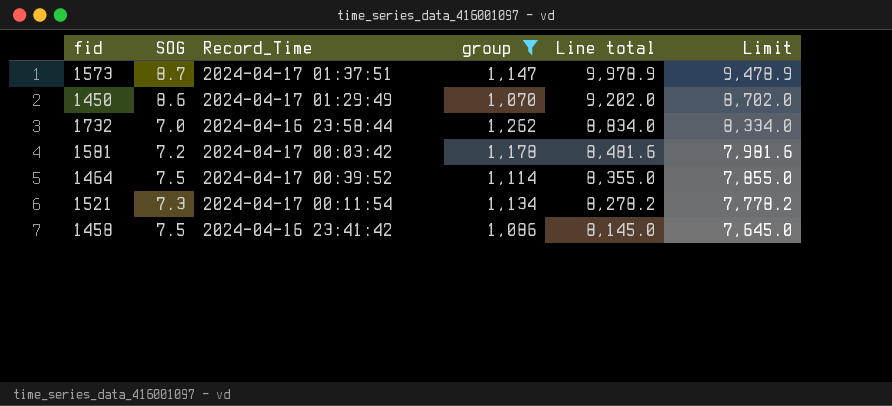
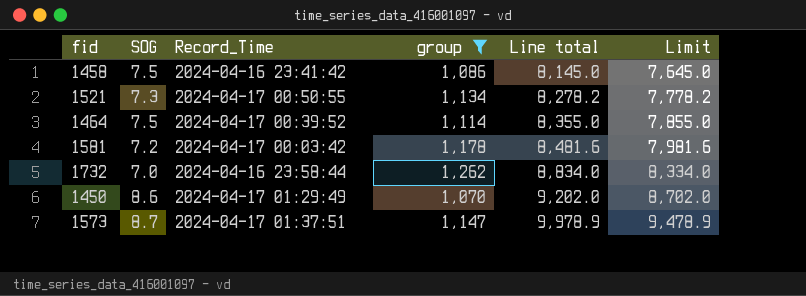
row order: Line total descending -> Line total ascending
1521 | Record_Time: 2024-04-17 00:11:54 -> 2024-04-17 00:50:55

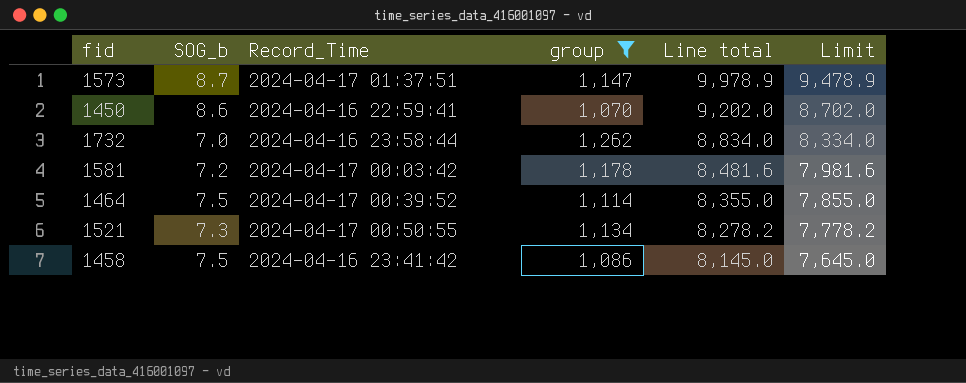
row order: Line total ascending -> Line total descending
column name: SOG -> SOG_b
1450 | Record_Time: 2024-04-17 01:29:49 -> 2024-04-16 22:59:41

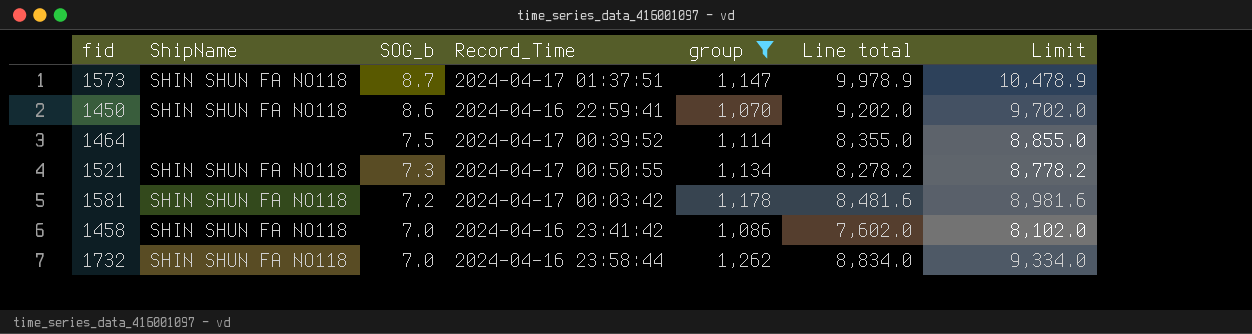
row order: Line total descending -> SOG_b descending
column ShipName | position: none -> 2
column Limit | formula: [Line total] - 500 -> [Line total] + 500
1458 | SOG_b: 7.5 -> 7.0
1458 | Line total: 8,145.0 -> 7,602.0

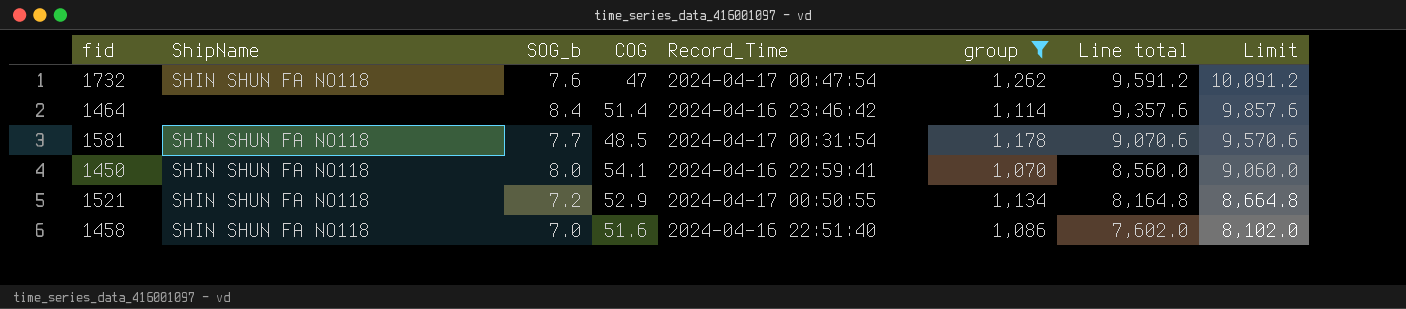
row order: SOG_b descending -> Line total descending
column COG | position: none -> 4
row 1573: SHIN SHUN FA NO118 | 8.7 | 2024-04-17 01:37:51 | 1,147 | 9,978.9 | 10,478.9 -> none
1732 | SOG_b: 7.0 -> 7.6
1732 | Record_Time: 2024-04-16 23:58:44 -> 2024-04-17 00:47:54
1732 | Line total: 8,834.0 -> 9,591.2
1732 | Limit: 9,334.0 -> 10,091.2
1464 | SOG_b: 7.5 -> 8.4
1464 | Record_Time: 2024-04-17 00:39:52 -> 2024-04-16 23:46:42
1464 | Line total: 8,355.0 -> 9,357.6
1464 | Limit: 8,855.0 -> 9,857.6
1581 | SOG_b: 7.2 -> 7.7
1581 | Record_Time: 2024-04-17 00:03:42 -> 2024-04-17 00:31:54
1581 | Line total: 8,481.6 -> 9,070.6
1581 | Limit: 8,981.6 -> 9,570.6
1450 | SOG_b: 8.6 -> 8.0
1450 | Line total: 9,202.0 -> 8,560.0
1450 | Limit: 9,702.0 -> 9,060.0
1521 | SOG_b: 7.3 -> 7.2
1521 | Line total: 8,278.2 -> 8,164.8
1521 | Limit: 8,778.2 -> 8,664.8
1458 | Record_Time: 2024-04-16 23:41:42 -> 2024-04-16 22:51:40

